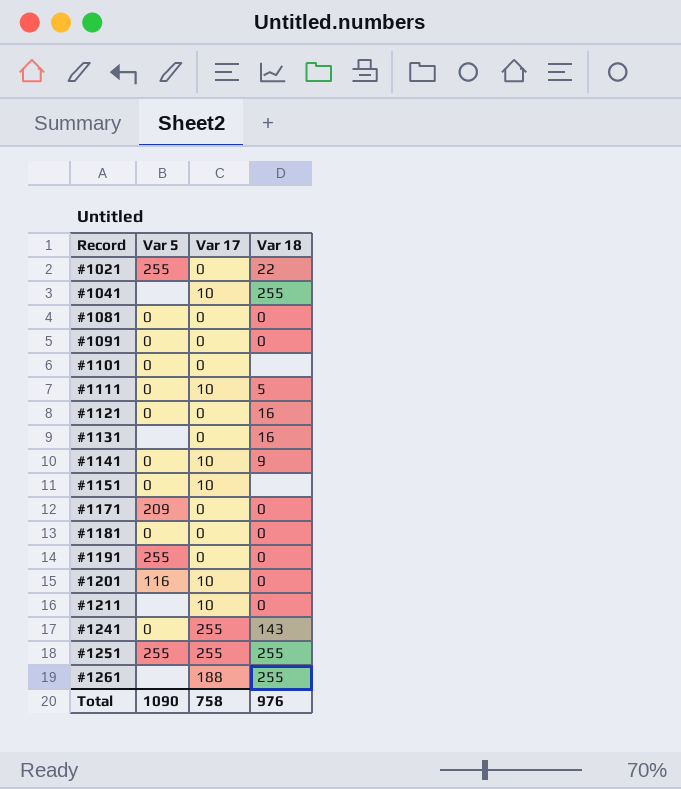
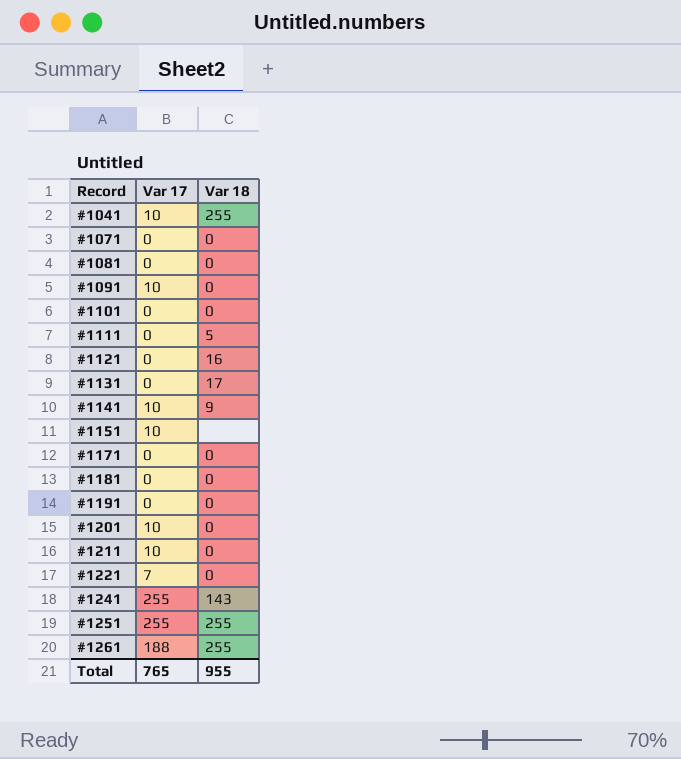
column Var 5 | position: 2 -> none
row #1021: 255 | 0 | 22 -> none
row #1071: none -> 0 | 0
#1091 | Var 17: 0 -> 10
#1101 | Var 18: none -> 0
#1111 | Var 17: 10 -> 0
#1131 | Var 18: 16 -> 17
row #1221: none -> 7 | 0
Total | Var 17: 758 -> 765
Total | Var 18: 976 -> 955

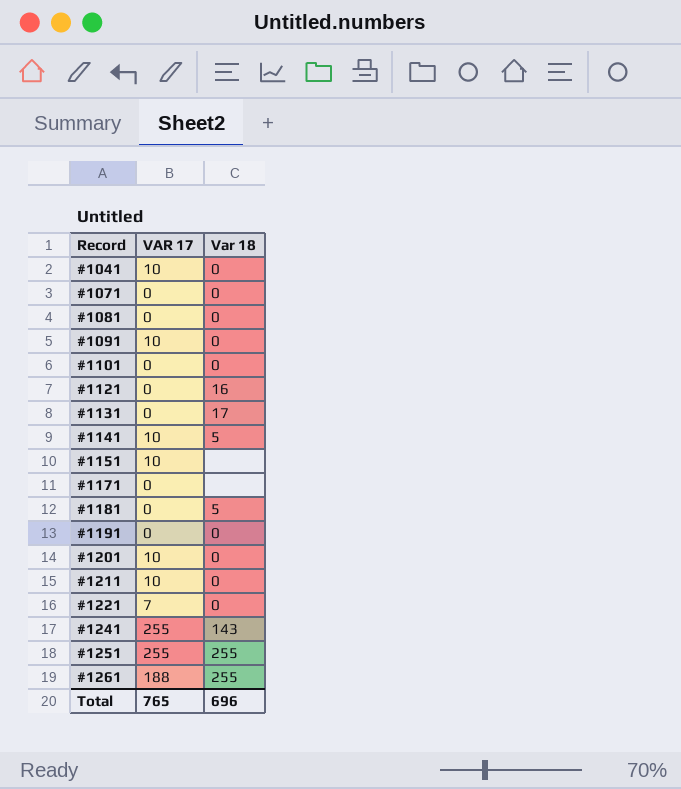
column name: Var 17 -> VAR 17
row #1111: 0 | 5 -> none
#1041 | Var 18: 255 -> 0
#1141 | Var 18: 9 -> 5
#1171 | Var 18: 0 -> none
#1181 | Var 18: 0 -> 5
Total | Var 18: 955 -> 696

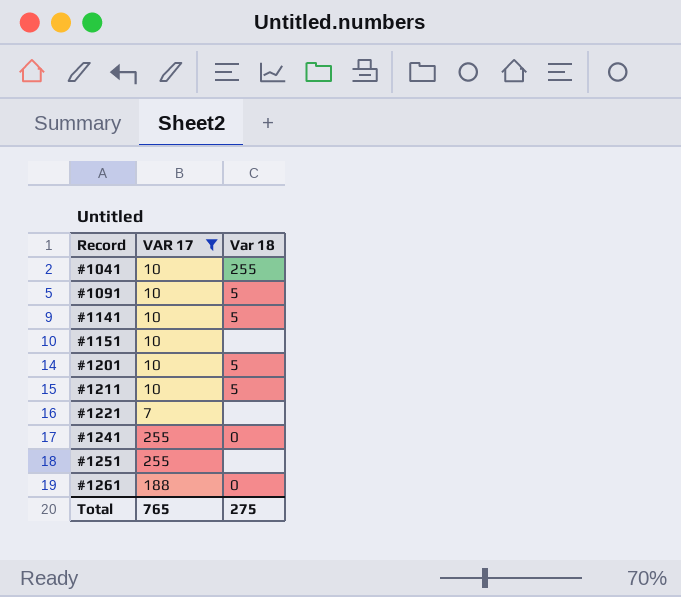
filter: none -> VAR 17 != 0
#1041 | Var 18: 0 -> 255
#1091 | Var 18: 0 -> 5
#1201 | Var 18: 0 -> 5
#1211 | Var 18: 0 -> 5
#1221 | Var 18: 0 -> none
#1241 | Var 18: 143 -> 0
#1251 | Var 18: 255 -> none
#1261 | Var 18: 255 -> 0
Total | Var 18: 696 -> 275

